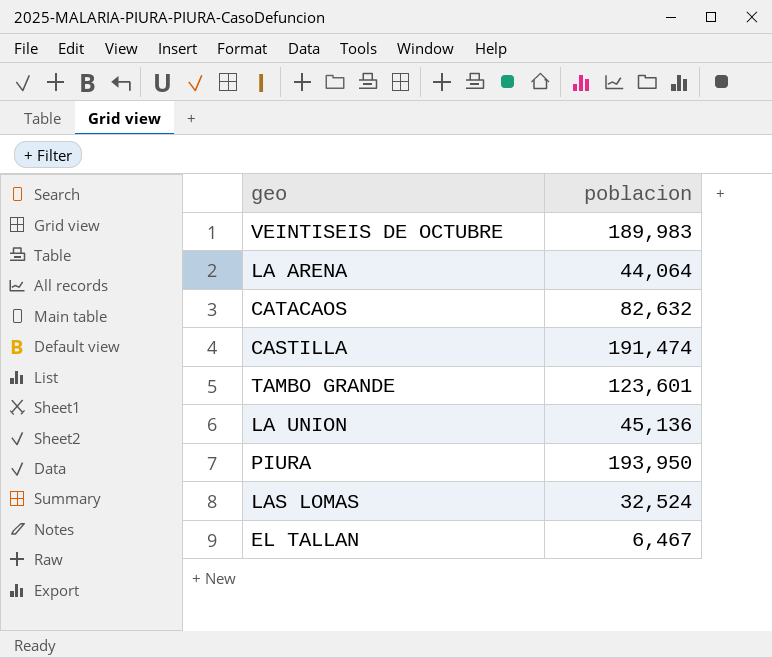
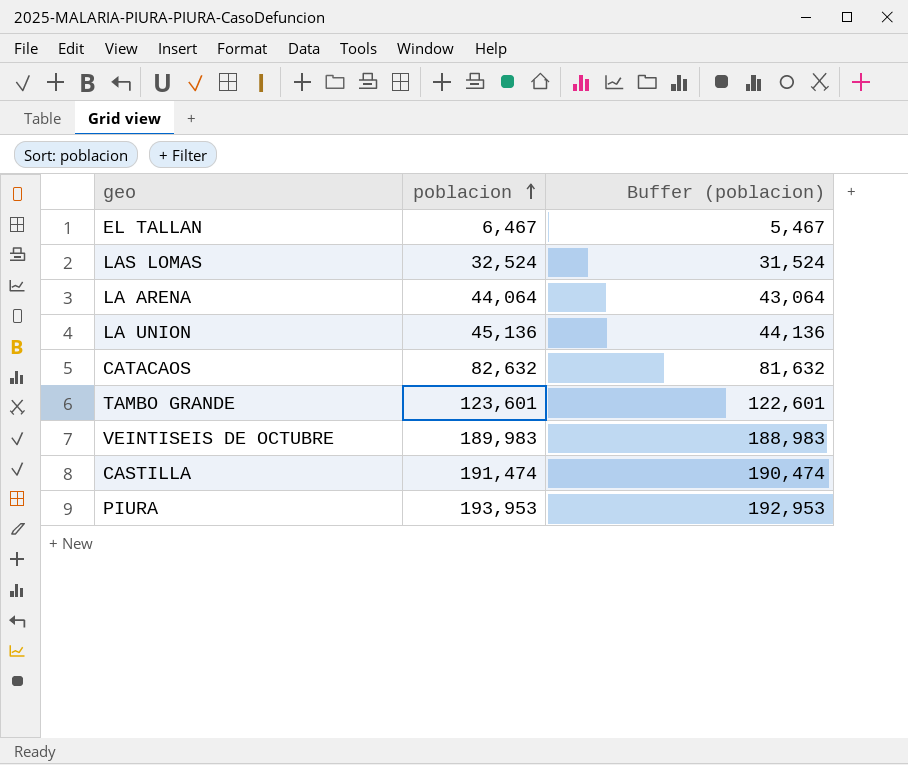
row order: none -> poblacion ascending
column Buffer (poblacion) | formula: none -> [poblacion] - 1000
PIURA | poblacion: 193,950 -> 193,953

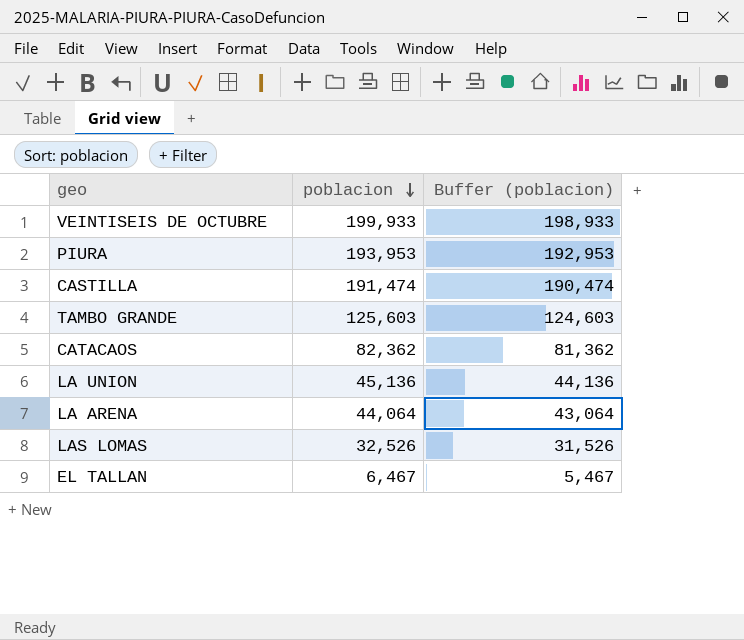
row order: poblacion ascending -> poblacion descending
VEINTISEIS DE OCTUBRE | poblacion: 189,983 -> 199,933
VEINTISEIS DE OCTUBRE | Buffer (poblacion): 188,983 -> 198,933
TAMBO GRANDE | poblacion: 123,601 -> 125,603
TAMBO GRANDE | Buffer (poblacion): 122,601 -> 124,603
CATACAOS | poblacion: 82,632 -> 82,362
CATACAOS | Buffer (poblacion): 81,632 -> 81,362
LAS LOMAS | poblacion: 32,524 -> 32,526
LAS LOMAS | Buffer (poblacion): 31,524 -> 31,526

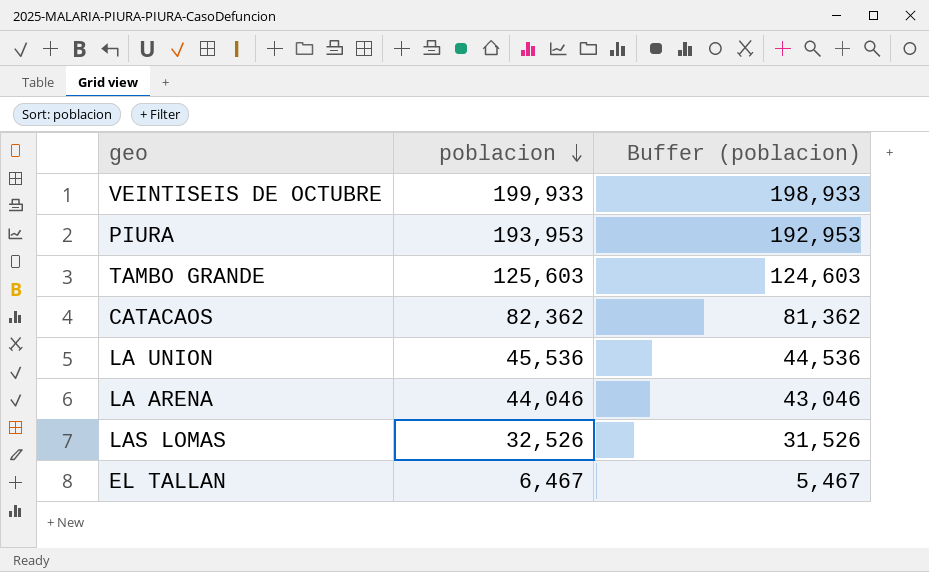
row CASTILLA: 191,474 | 190,474 -> none
LA UNION | poblacion: 45,136 -> 45,536
LA UNION | Buffer (poblacion): 44,136 -> 44,536
LA ARENA | poblacion: 44,064 -> 44,046
LA ARENA | Buffer (poblacion): 43,064 -> 43,046

